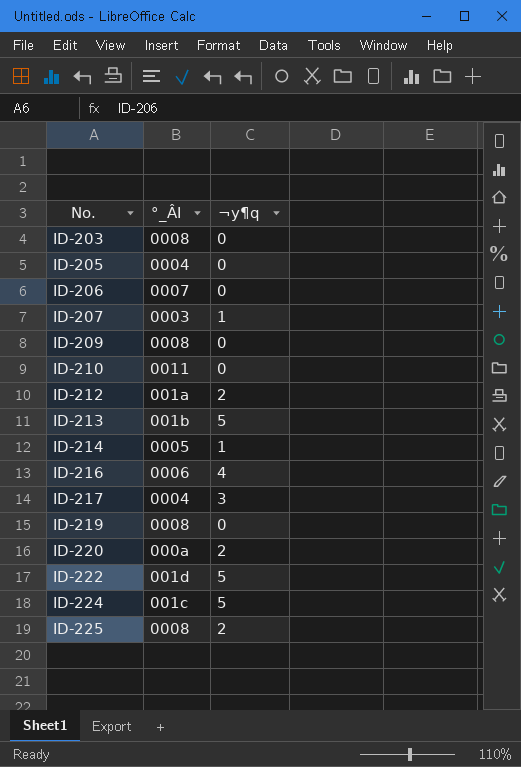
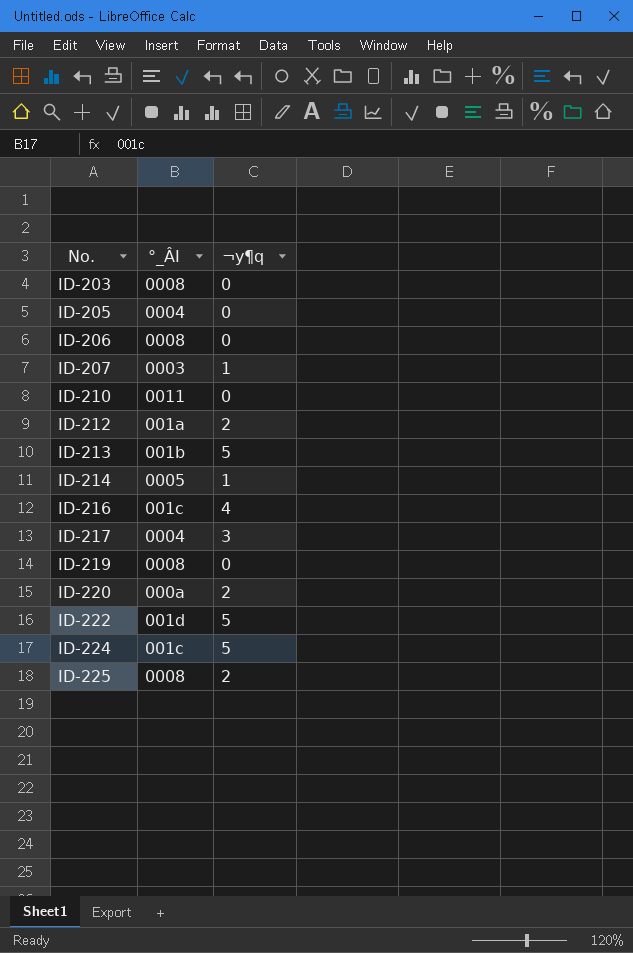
row ID-209: 0008 | 0 -> none
ID-206 | °_ÂI: 0007 -> 0008
ID-216 | °_ÂI: 0006 -> 001c

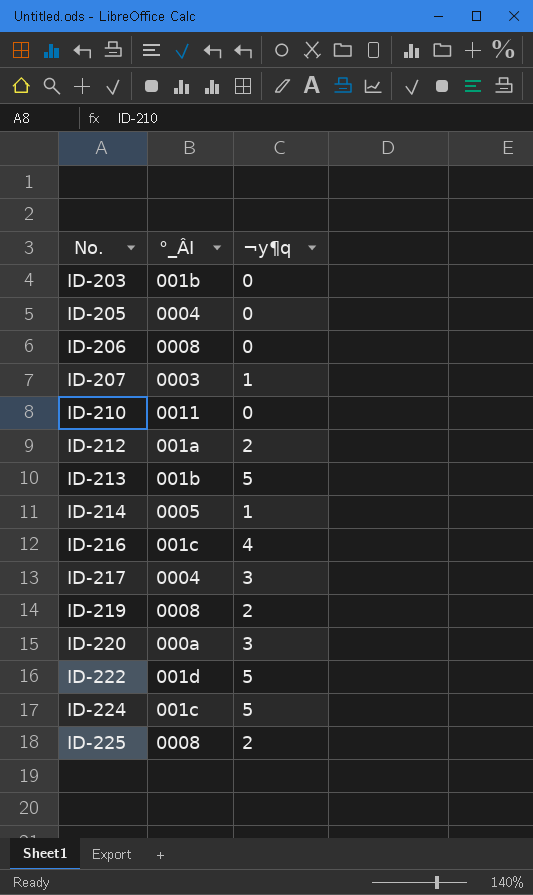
ID-203 | °_ÂI: 0008 -> 001b
ID-219 | ¬y¶q: 0 -> 2
ID-220 | ¬y¶q: 2 -> 3

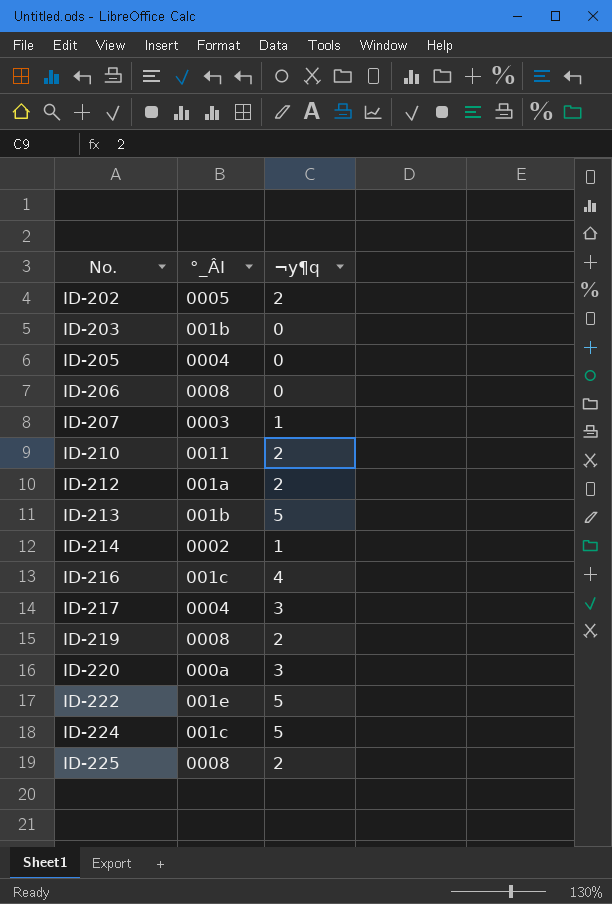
row ID-202: none -> 0005 | 2
ID-210 | ¬y¶q: 0 -> 2
ID-214 | °_ÂI: 0005 -> 0002
ID-222 | °_ÂI: 001d -> 001e

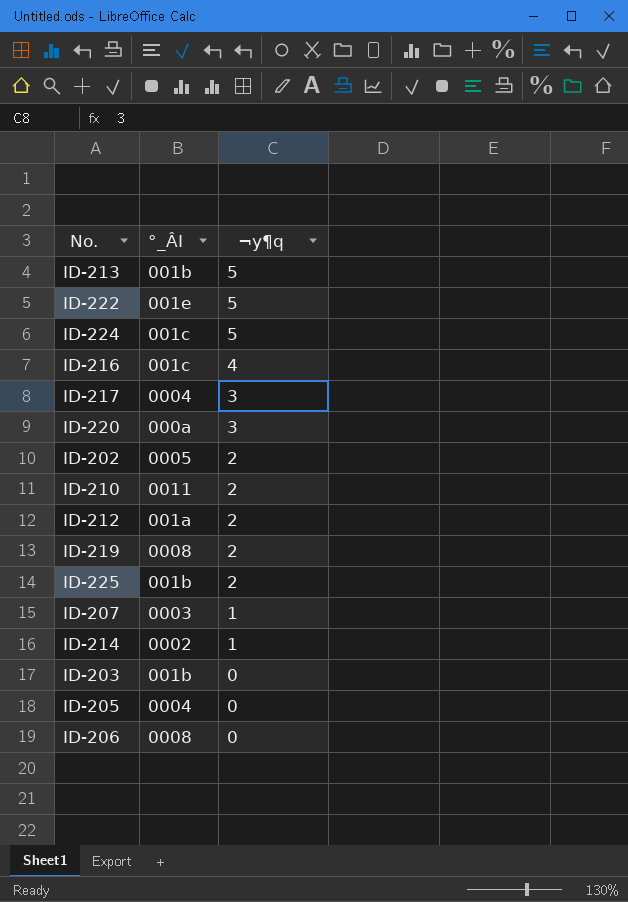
row order: No. ascending -> ¬y¶q descending
ID-225 | °_ÂI: 0008 -> 001b

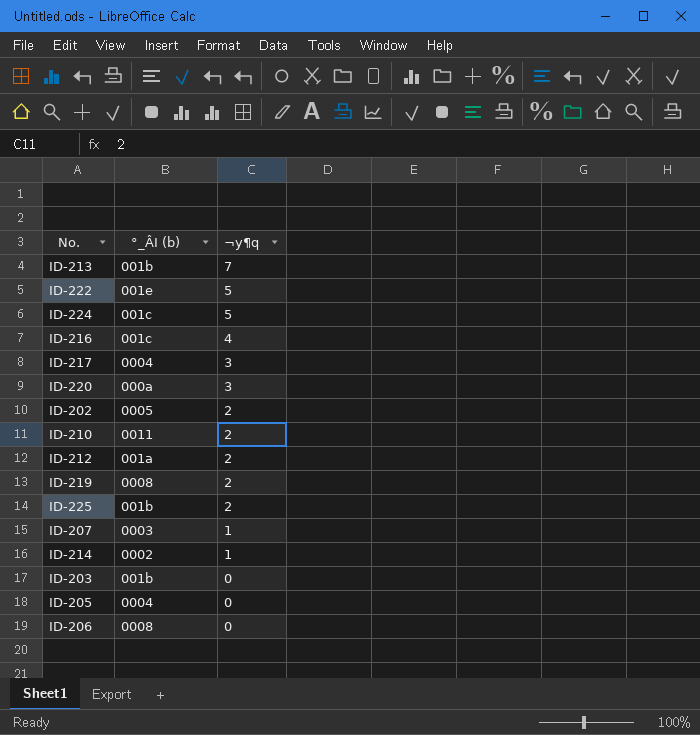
column name: °_ÂI -> °_ÂI (b)
ID-213 | ¬y¶q: 5 -> 7

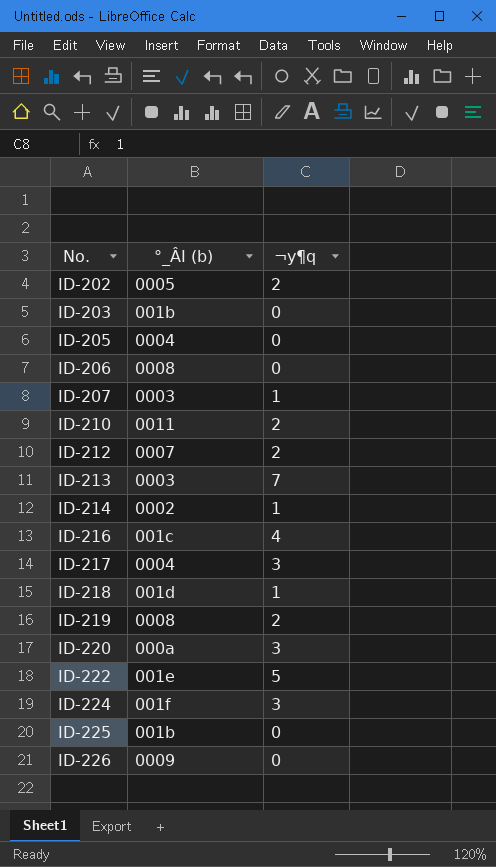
row order: ¬y¶q descending -> No. ascending
ID-212 | °_ÂI (b): 001a -> 0007
ID-213 | °_ÂI (b): 001b -> 0003
row ID-218: none -> 001d | 1
ID-224 | °_ÂI (b): 001c -> 001f
ID-224 | ¬y¶q: 5 -> 3
ID-225 | ¬y¶q: 2 -> 0
row ID-226: none -> 0009 | 0

